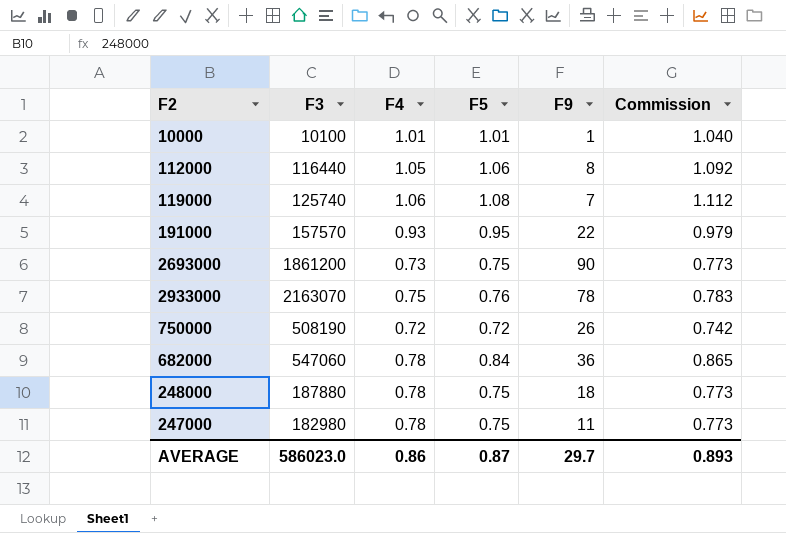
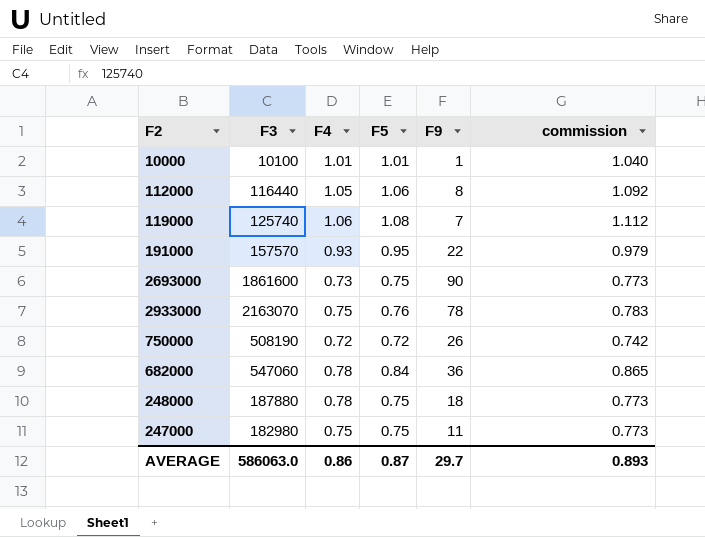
column name: Commission -> commission
2693000 | F3: 1861200 -> 1861600
247000 | F4: 0.78 -> 0.75
AVERAGE | F3: 586023.0 -> 586063.0

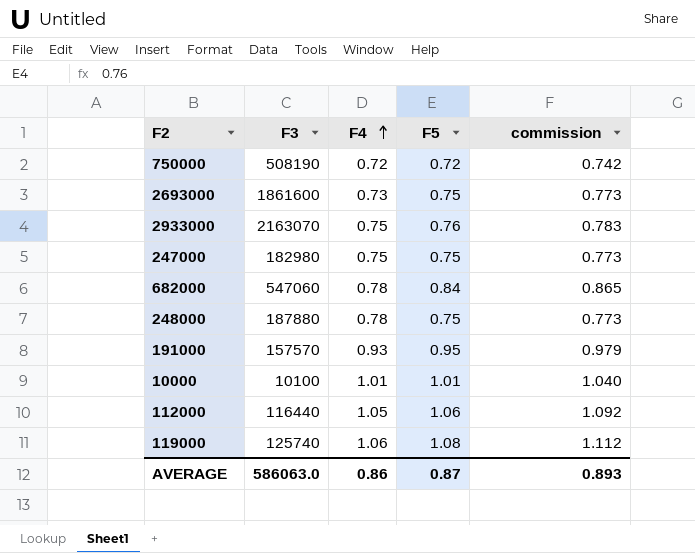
row order: none -> F4 ascending
column F9 | position: 5 -> none

